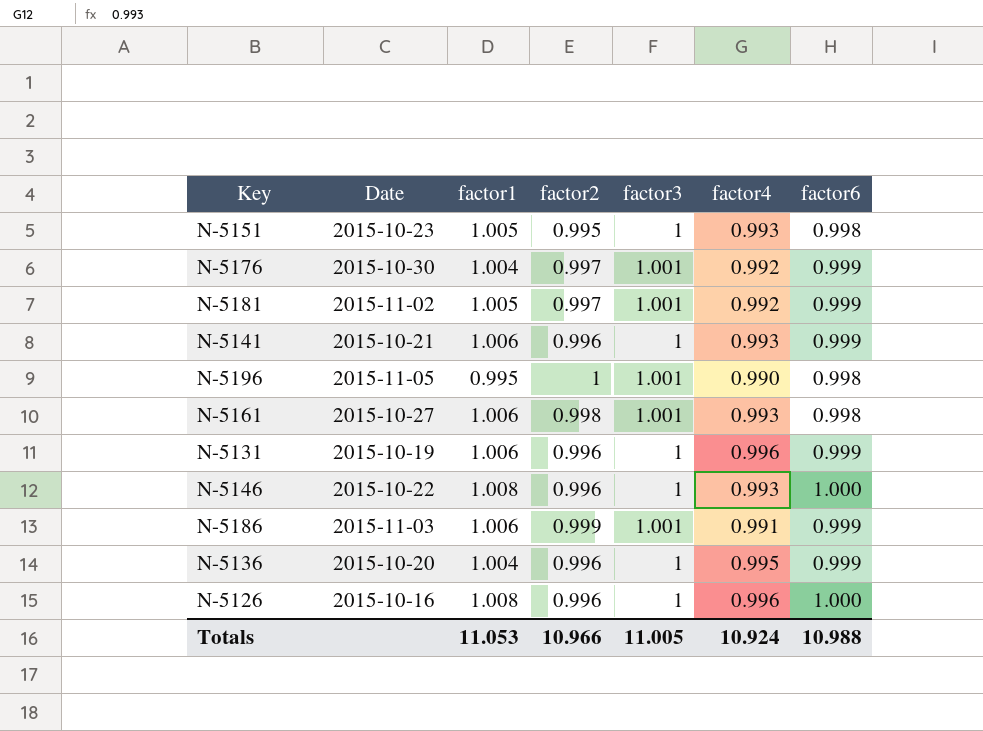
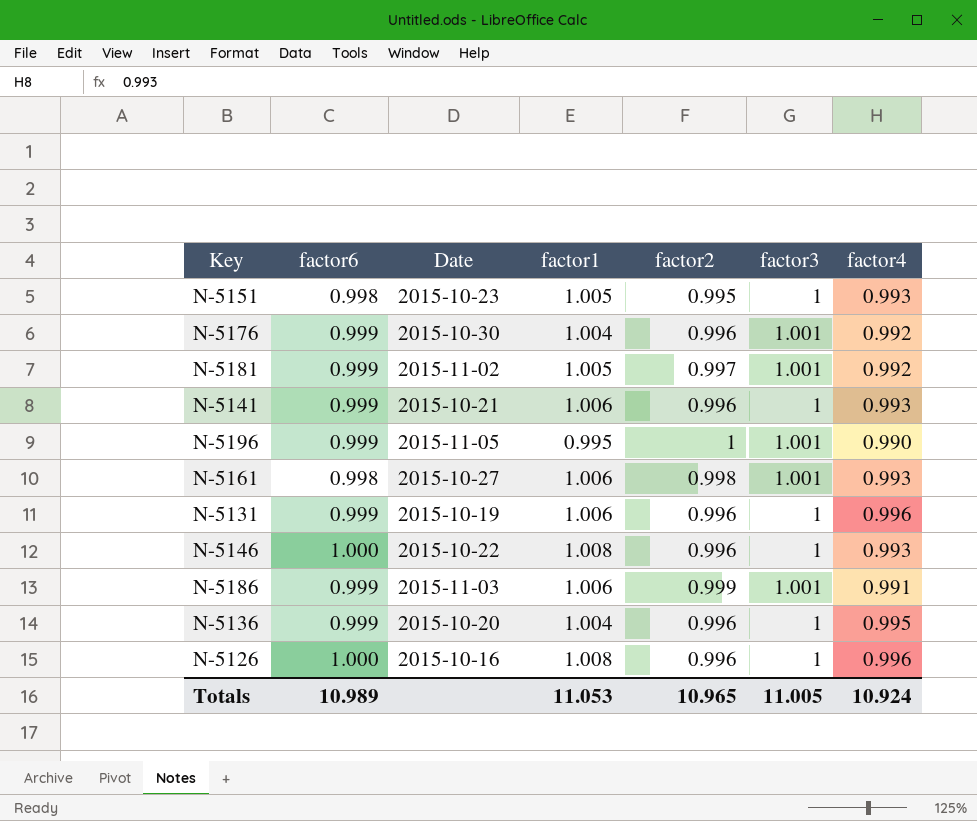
column factor6 | position: 7 -> 2
N-5176 | factor2: 0.997 -> 0.996
N-5196 | factor6: 0.998 -> 0.999
Totals | factor6: 10.988 -> 10.989
Totals | factor2: 10.966 -> 10.965

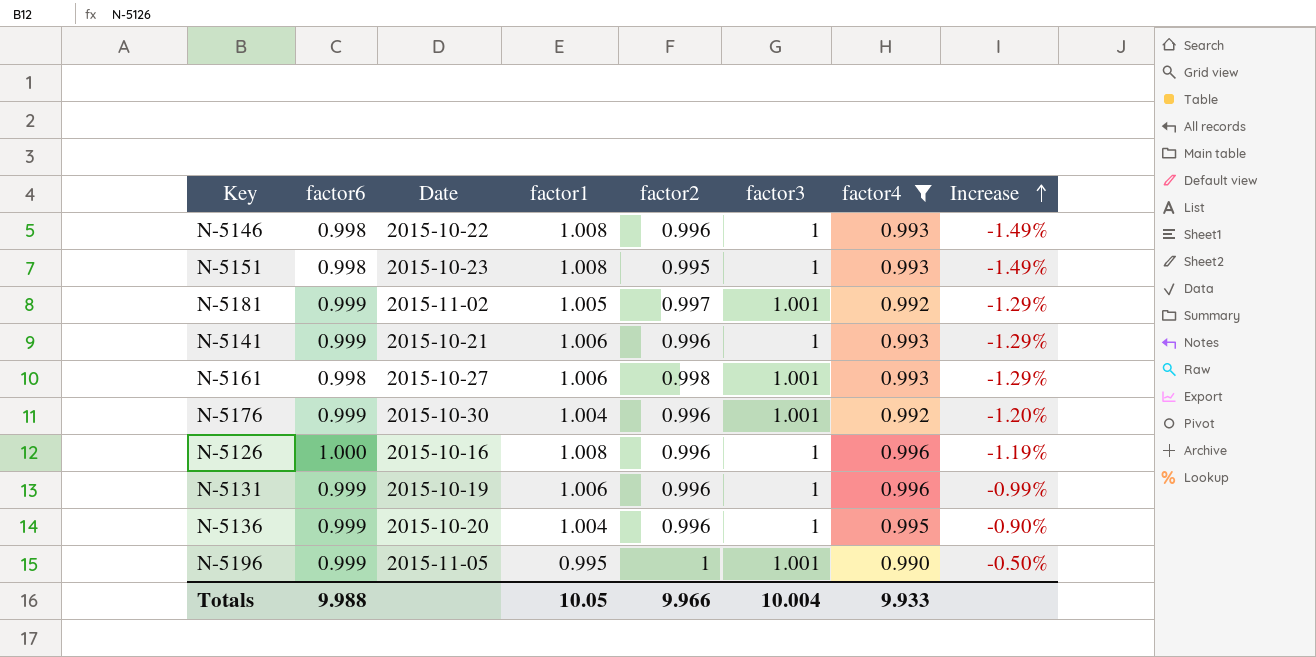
filter: none -> factor4 != 0.991
row order: none -> Increase ascending
column Increase | formula: none -> ([factor4] - [factor1]) / [factor1]
N-5146 | factor6: 1.000 -> 0.998
N-5151 | factor1: 1.005 -> 1.008
Totals | factor6: 10.989 -> 9.988
Totals | factor1: 11.053 -> 10.05
Totals | factor2: 10.965 -> 9.966
Totals | factor3: 11.005 -> 10.004
Totals | factor4: 10.924 -> 9.933

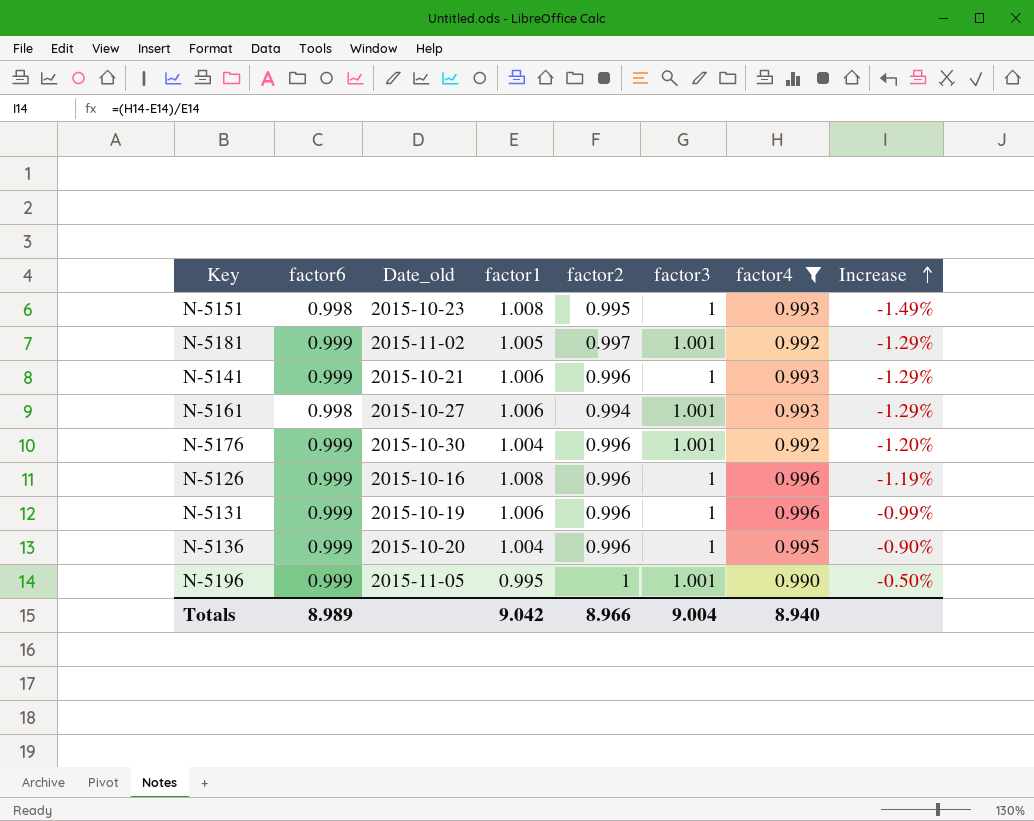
column name: Date -> Date_old
row N-5146: 0.998 | 2015-10-22 | 1.008 | 0.996 | 1 | 0.993 | -1.49% -> none
N-5161 | factor2: 0.998 -> 0.994
N-5126 | factor6: 1.000 -> 0.999
Totals | factor6: 9.988 -> 8.989
Totals | factor1: 10.05 -> 9.042
Totals | factor2: 9.966 -> 8.966
Totals | factor3: 10.004 -> 9.004
Totals | factor4: 9.933 -> 8.940

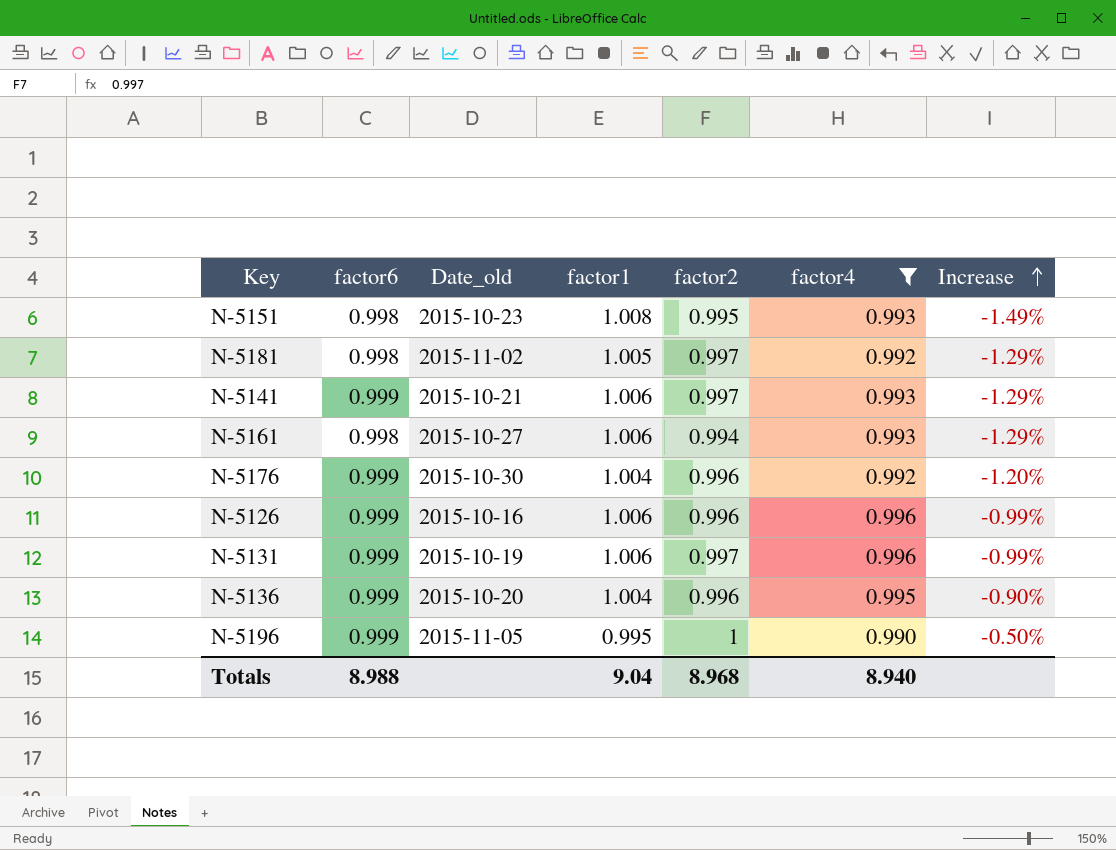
column factor3 | position: 6 -> none
N-5181 | factor6: 0.999 -> 0.998
N-5141 | factor2: 0.996 -> 0.997
N-5126 | factor1: 1.008 -> 1.006
N-5126 | Increase: -1.19% -> -0.99%
N-5131 | factor2: 0.996 -> 0.997
Totals | factor6: 8.989 -> 8.988
Totals | factor1: 9.042 -> 9.04
Totals | factor2: 8.966 -> 8.968

